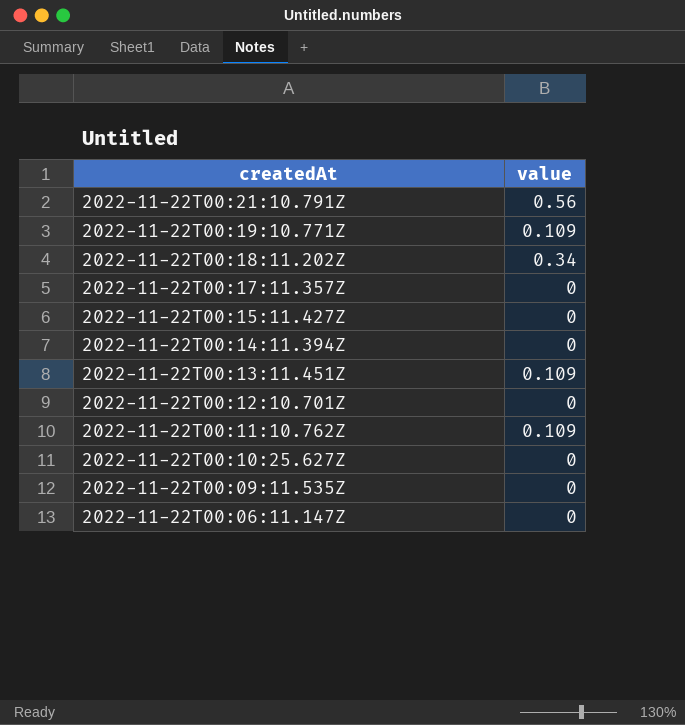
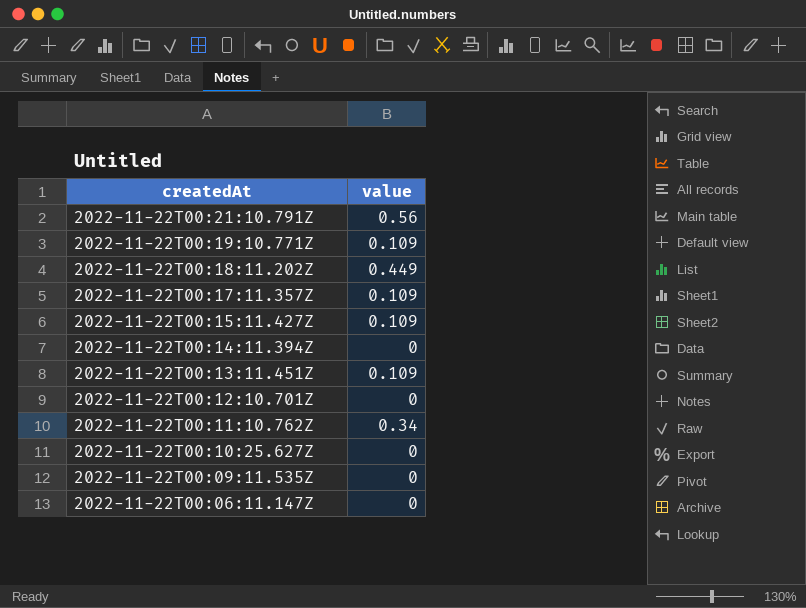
2022-11-22T00:18:11.202Z | value: 0.34 -> 0.449
2022-11-22T00:17:11.357Z | value: 0 -> 0.109
2022-11-22T00:15:11.427Z | value: 0 -> 0.109
2022-11-22T00:11:10.762Z | value: 0.109 -> 0.34

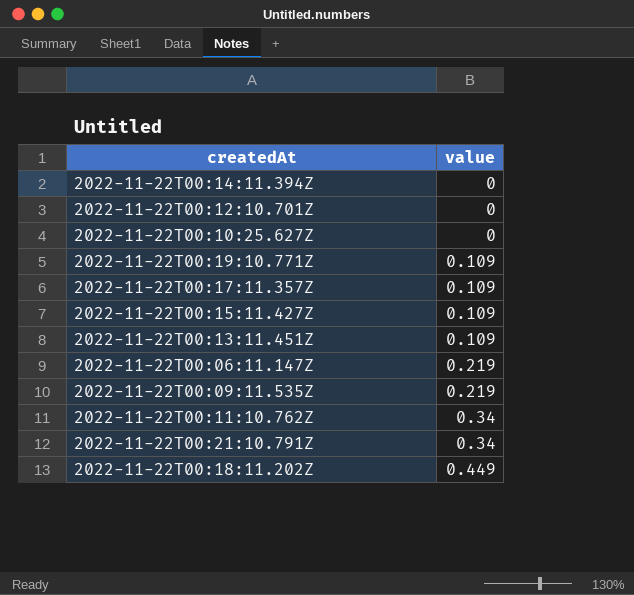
row order: createdAt descending -> value ascending
2022-11-22T00:06:11.147Z | value: 0 -> 0.219
2022-11-22T00:09:11.535Z | value: 0 -> 0.219
2022-11-22T00:21:10.791Z | value: 0.56 -> 0.34

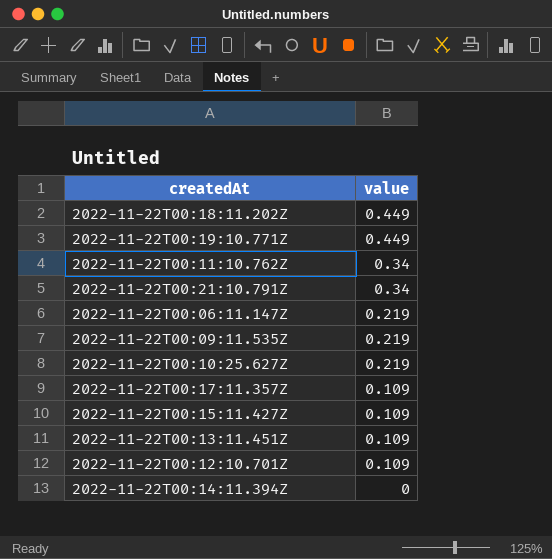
row order: value ascending -> value descending
2022-11-22T00:19:10.771Z | value: 0.109 -> 0.449
2022-11-22T00:10:25.627Z | value: 0 -> 0.219
2022-11-22T00:12:10.701Z | value: 0 -> 0.109

